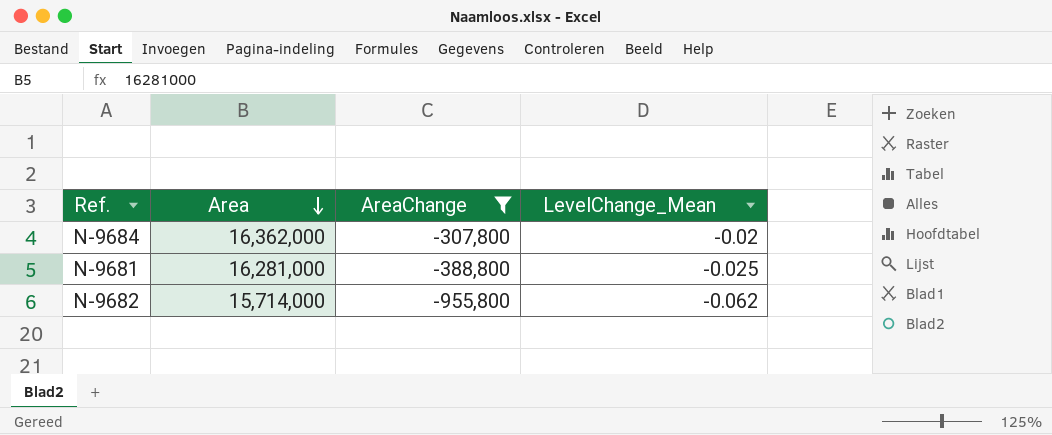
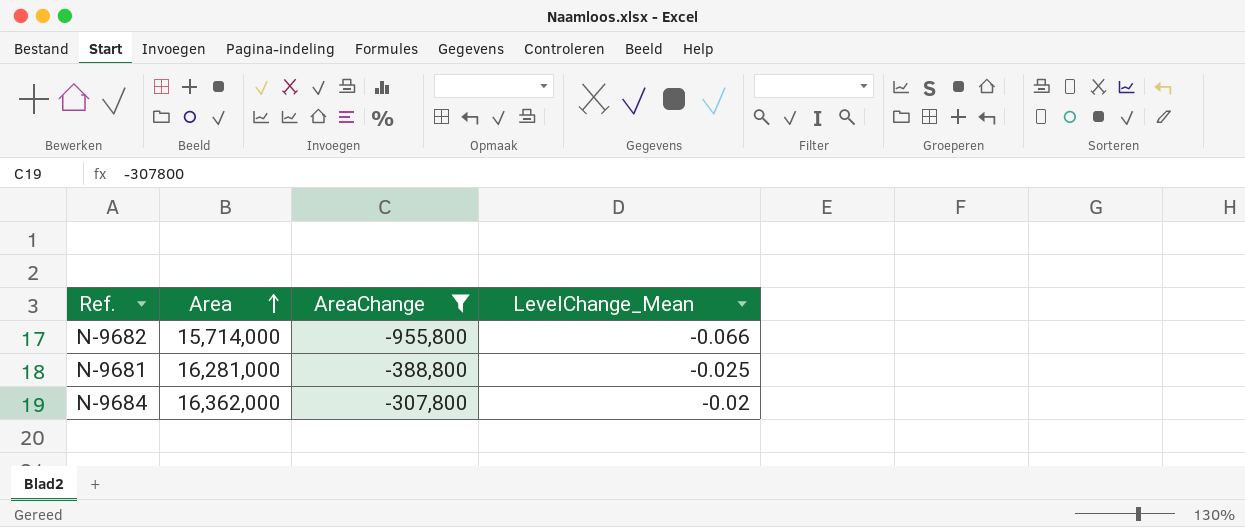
row order: Area descending -> Area ascending
N-9682 | LevelChange_Mean: -0.062 -> -0.066

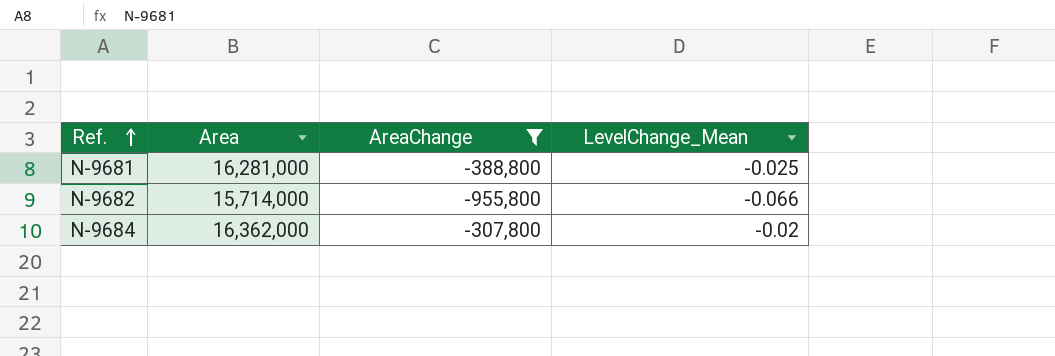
row order: Area ascending -> Ref. ascending

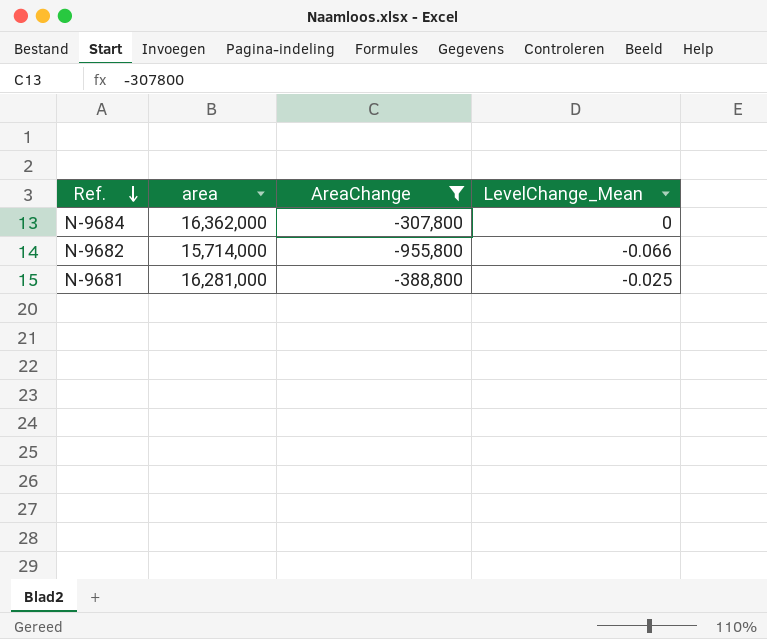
row order: Ref. ascending -> Ref. descending
column name: Area -> area
N-9684 | LevelChange_Mean: -0.02 -> 0

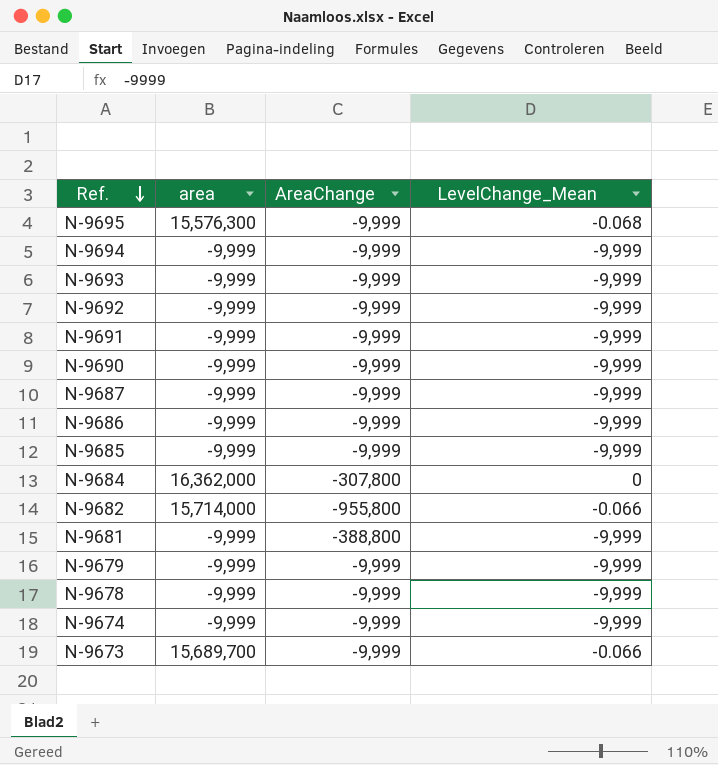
filter: AreaChange != -9,999 -> none
N-9681 | area: 16,281,000 -> -9,999
N-9681 | LevelChange_Mean: -0.025 -> -9,999

